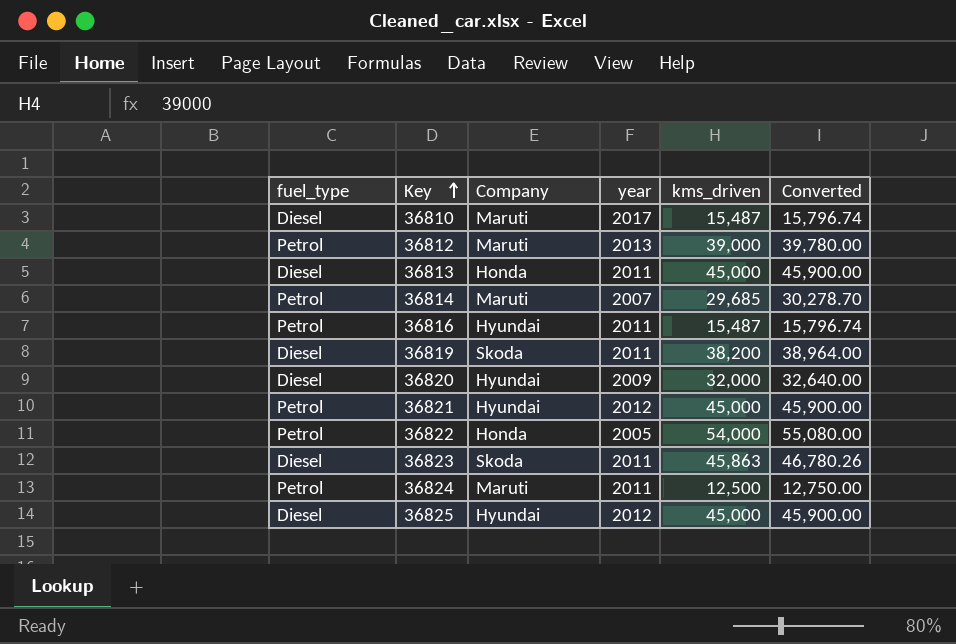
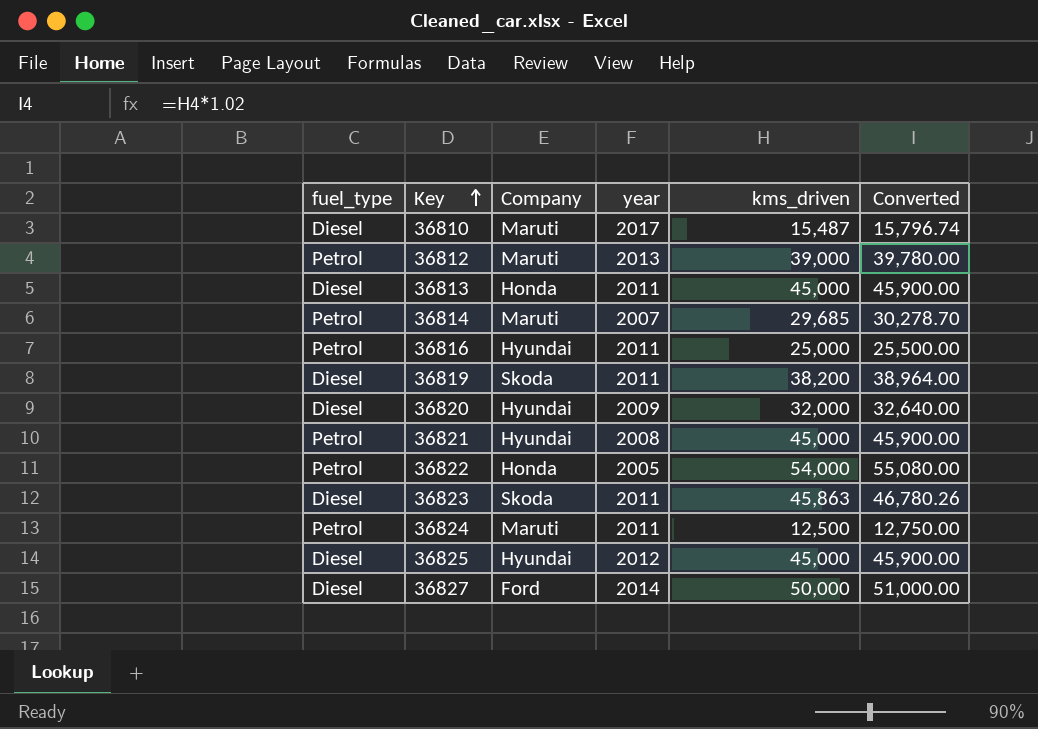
36816 | kms_driven: 15,487 -> 25,000
36816 | Converted: 15,796.74 -> 25,500.00
36821 | year: 2012 -> 2008
row 36827: none -> Diesel | Ford | 2014 | 50,000 | 51,000.00

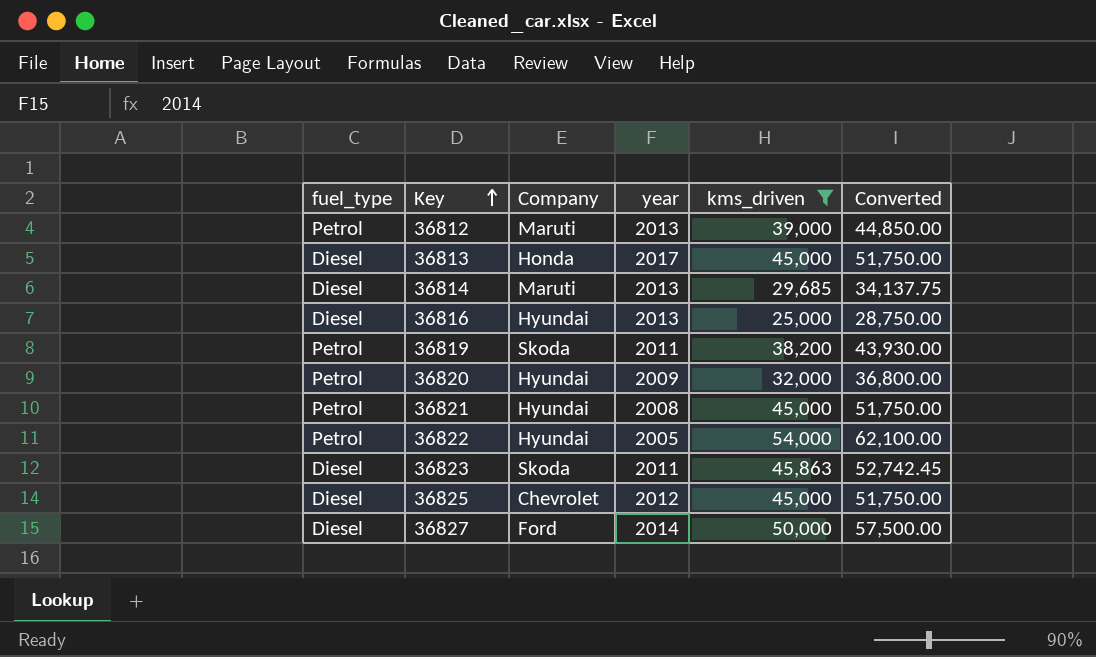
filter: none -> kms_driven >= 25,000
column Converted | formula: [kms_driven] * 1.02 -> [kms_driven] * 1.15
36813 | year: 2011 -> 2017
36814 | fuel_type: Petrol -> Diesel
36814 | year: 2007 -> 2013
36816 | fuel_type: Petrol -> Diesel
36816 | year: 2011 -> 2013
36819 | fuel_type: Diesel -> Petrol
36820 | fuel_type: Diesel -> Petrol
36822 | Company: Honda -> Hyundai
36825 | Company: Hyundai -> Chevrolet

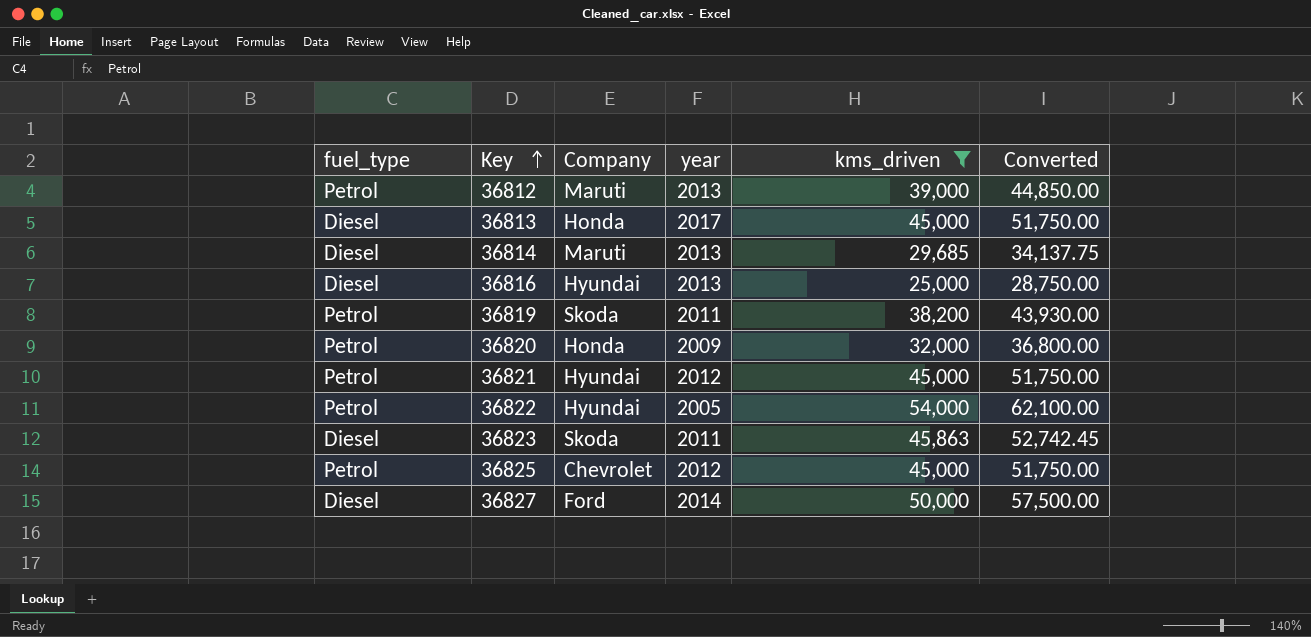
36820 | Company: Hyundai -> Honda
36821 | year: 2008 -> 2012
36825 | fuel_type: Diesel -> Petrol

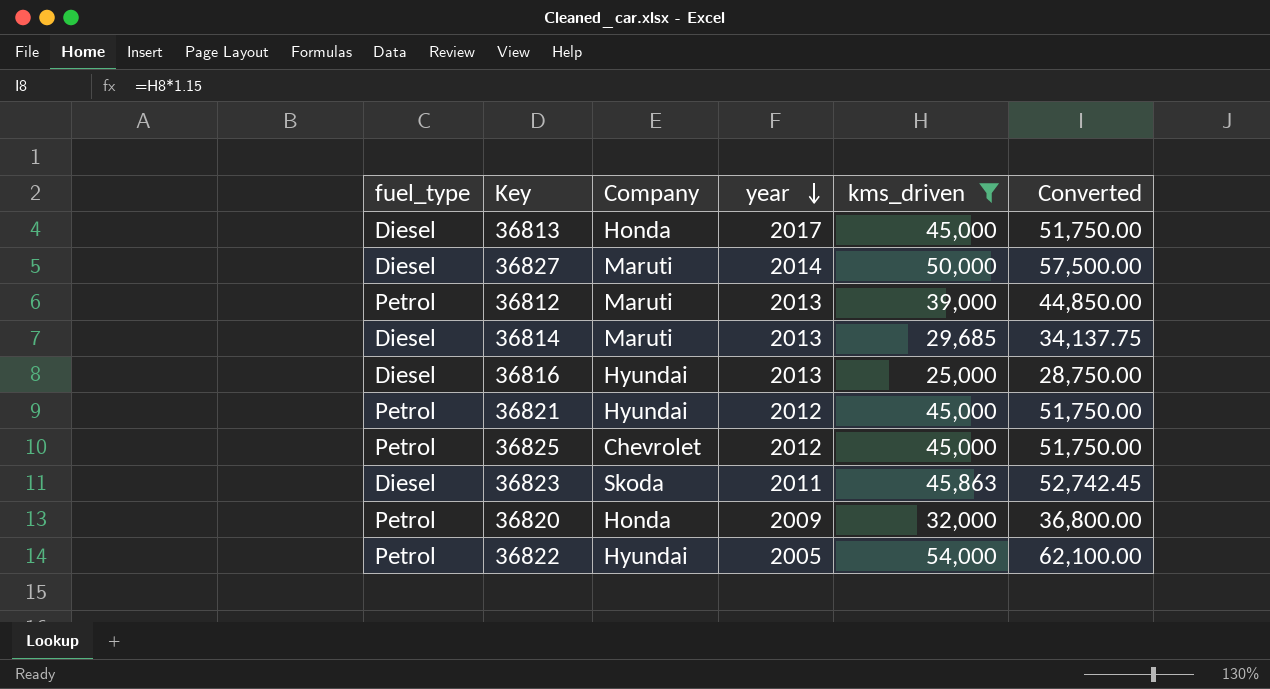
row order: Key ascending -> year descending
row 36819: Petrol | Skoda | 2011 | 38,200 | 43,930.00 -> none
36827 | Company: Ford -> Maruti

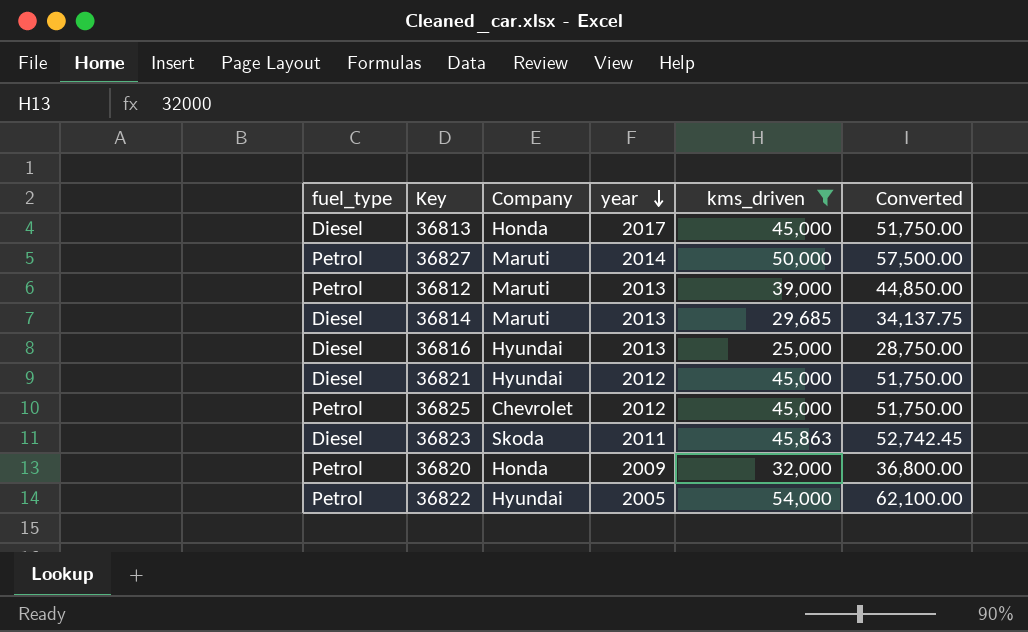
36827 | fuel_type: Diesel -> Petrol
36821 | fuel_type: Petrol -> Diesel

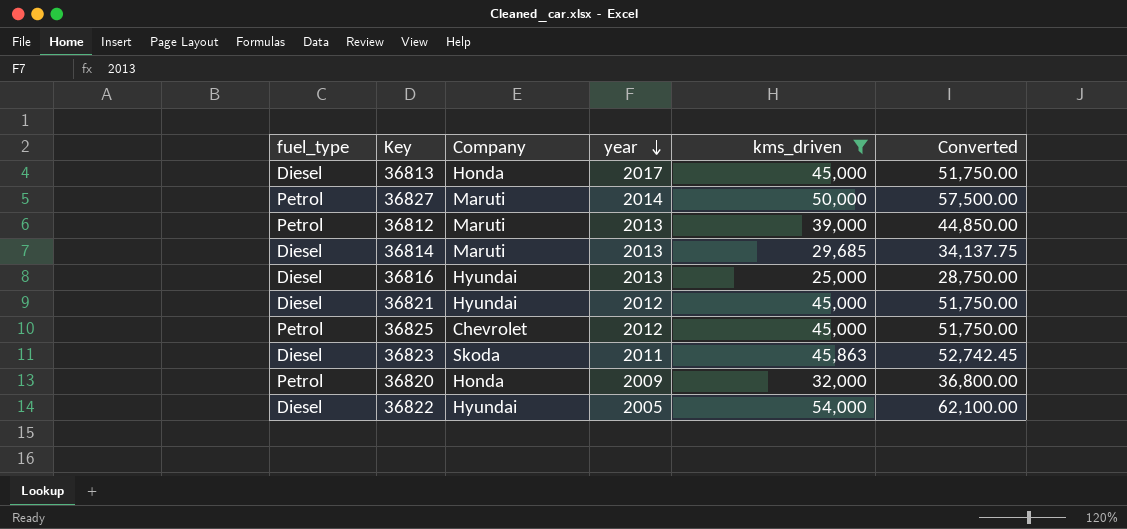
36822 | fuel_type: Petrol -> Diesel

